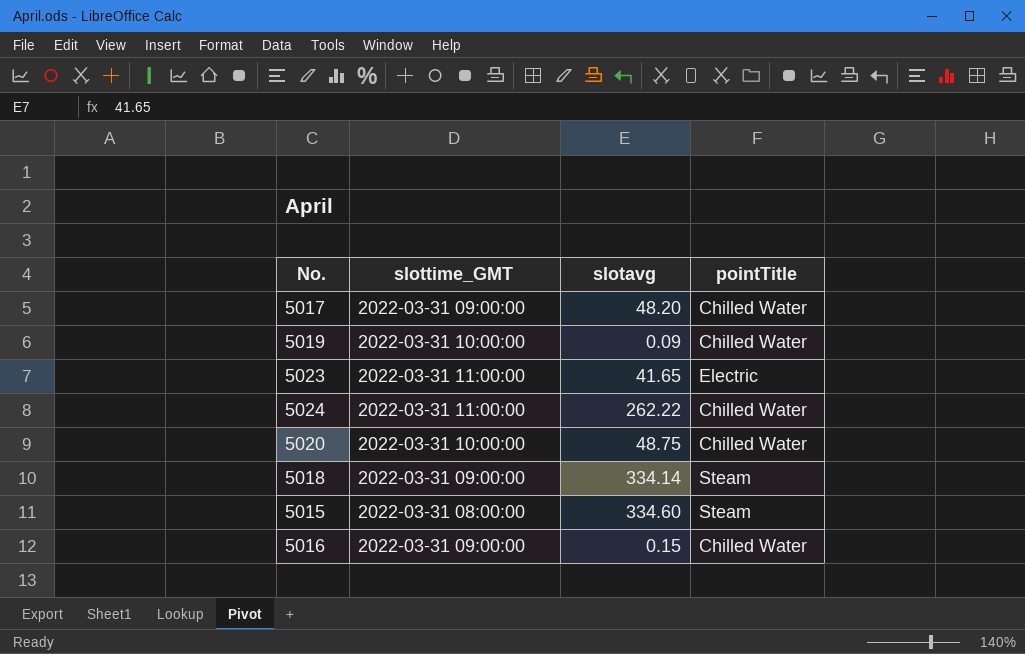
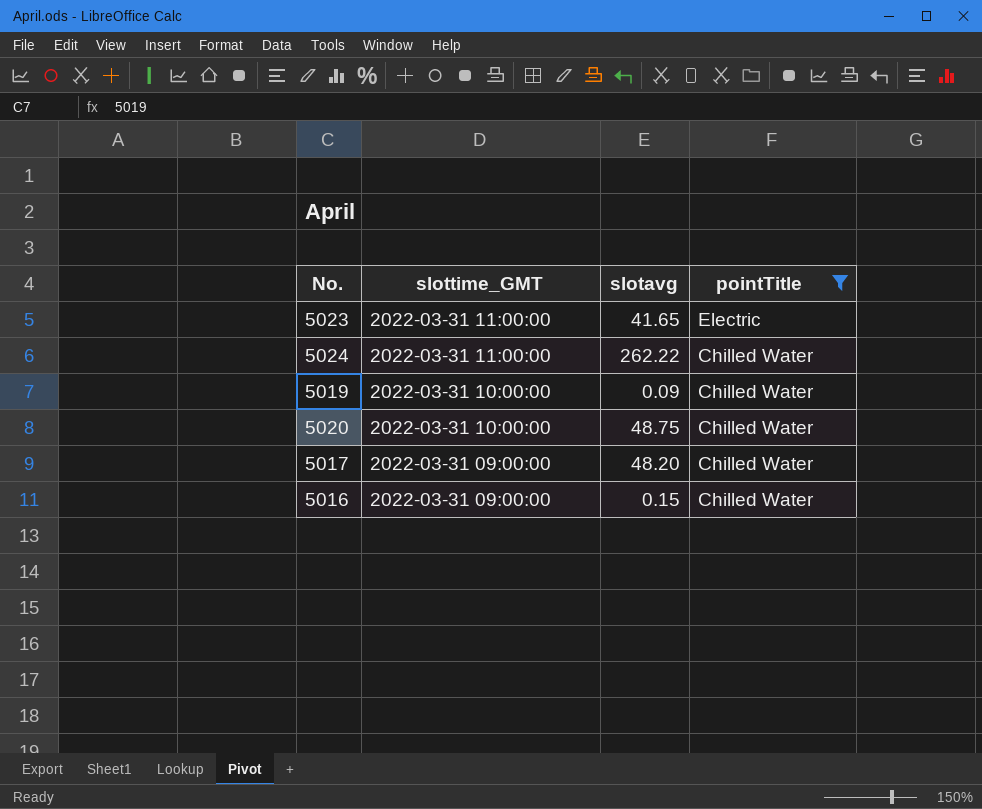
filter: none -> pointTitle != Steam
row order: none -> slottime_GMT descending

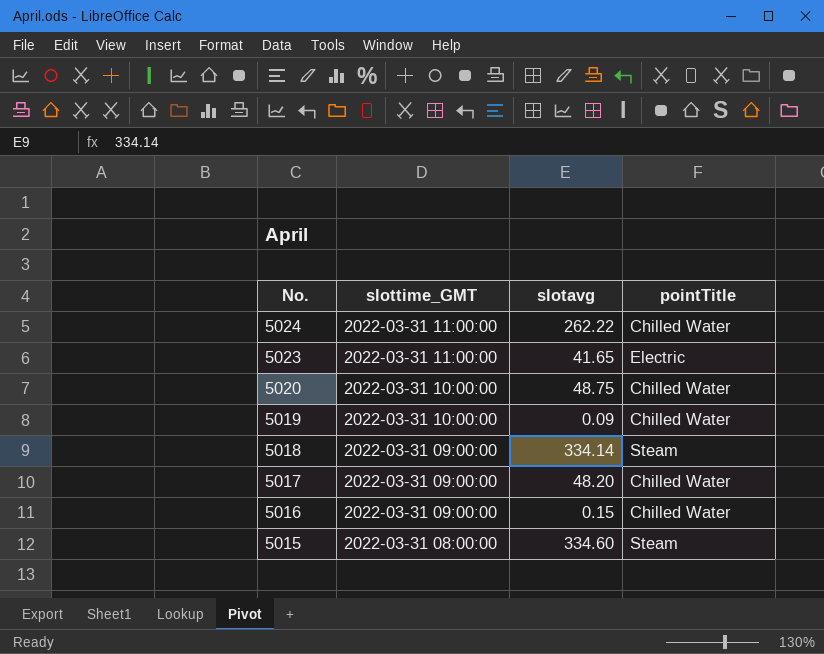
filter: pointTitle != Steam -> none
row order: slottime_GMT descending -> No. descending

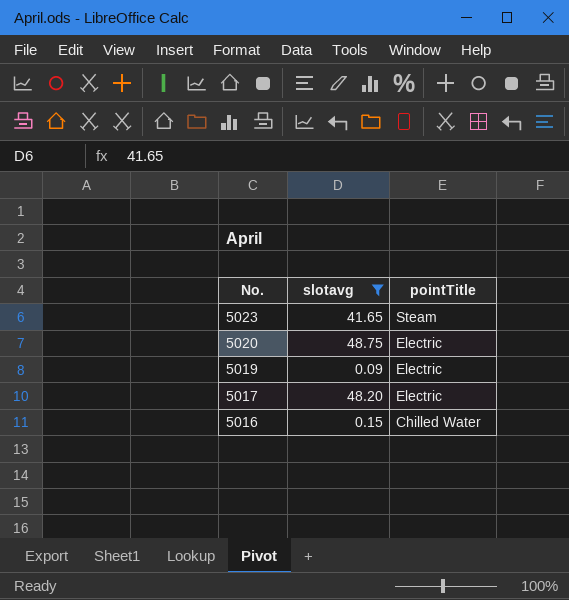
filter: none -> slotavg <= 48.75
column slottime_GMT | position: 2 -> none
5023 | pointTitle: Electric -> Steam
5020 | pointTitle: Chilled Water -> Electric
5019 | pointTitle: Chilled Water -> Electric
5017 | pointTitle: Chilled Water -> Electric

